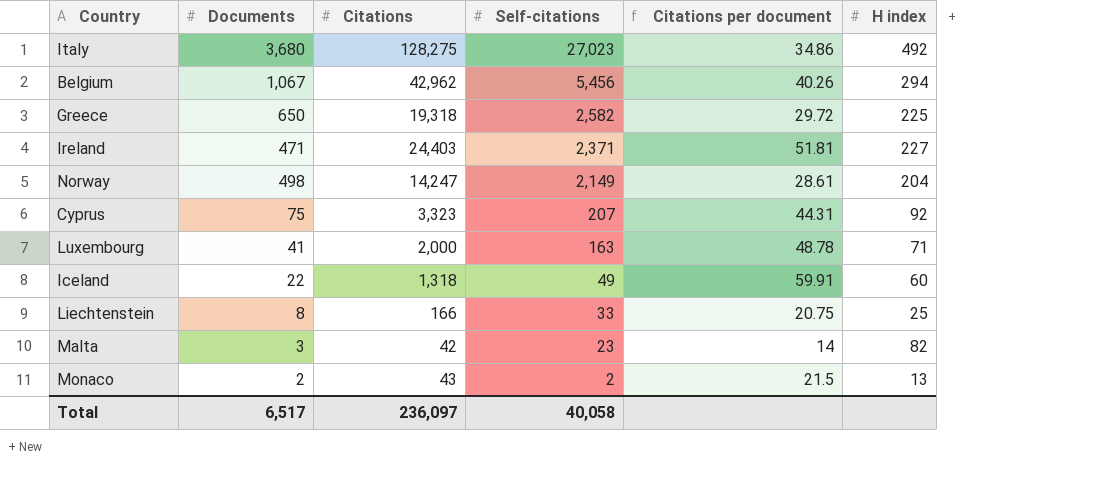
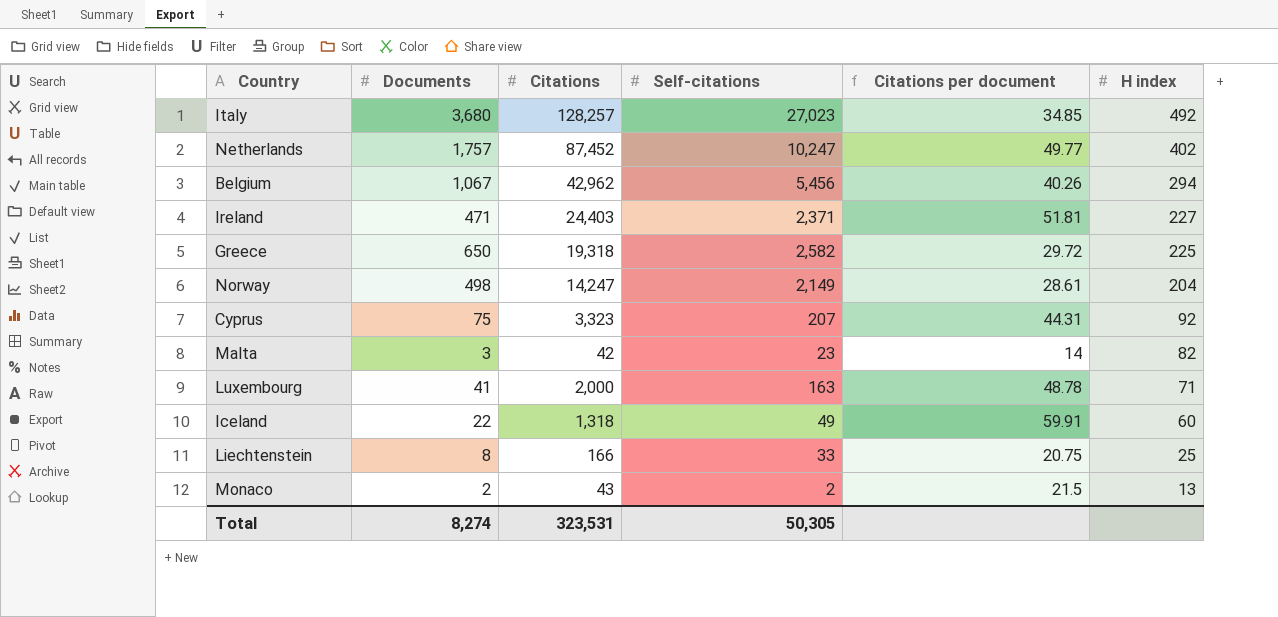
row order: Self-citations descending -> H index descending
Italy | Citations: 128,275 -> 128,257
Italy | Citations per document: 34.86 -> 34.85
row Netherlands: none -> 1,757 | 87,452 | 10,247 | 49.77 | 402
Total | Documents: 6,517 -> 8,274
Total | Citations: 236,097 -> 323,531
Total | Self-citations: 40,058 -> 50,305

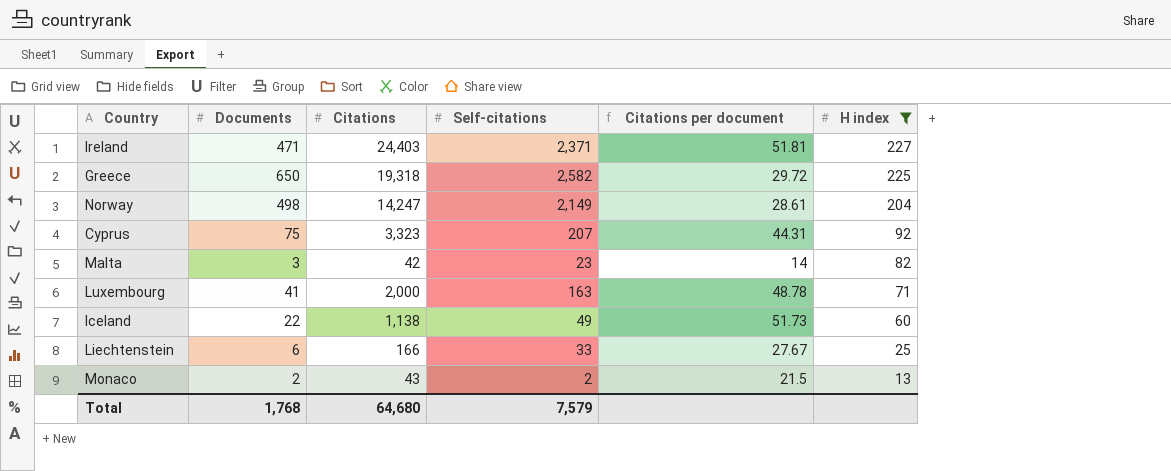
filter: none -> H index <= 227
Iceland | Citations: 1,318 -> 1,138
Iceland | Citations per document: 59.91 -> 51.73
Liechtenstein | Documents: 8 -> 6
Liechtenstein | Citations per document: 20.75 -> 27.67
Total | Documents: 8,274 -> 1,768
Total | Citations: 323,531 -> 64,680
Total | Self-citations: 50,305 -> 7,579

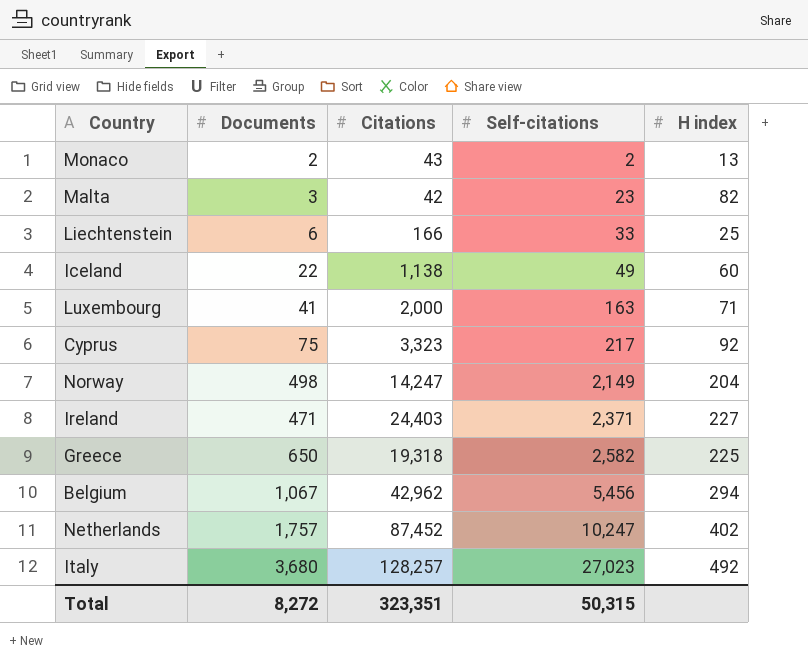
filter: H index <= 227 -> none
row order: H index descending -> Self-citations ascending
column Citations per document | formula: [Citations] / [Documents] -> none
Cyprus | Self-citations: 207 -> 217
Total | Documents: 1,768 -> 8,272
Total | Citations: 64,680 -> 323,351
Total | Self-citations: 7,579 -> 50,315

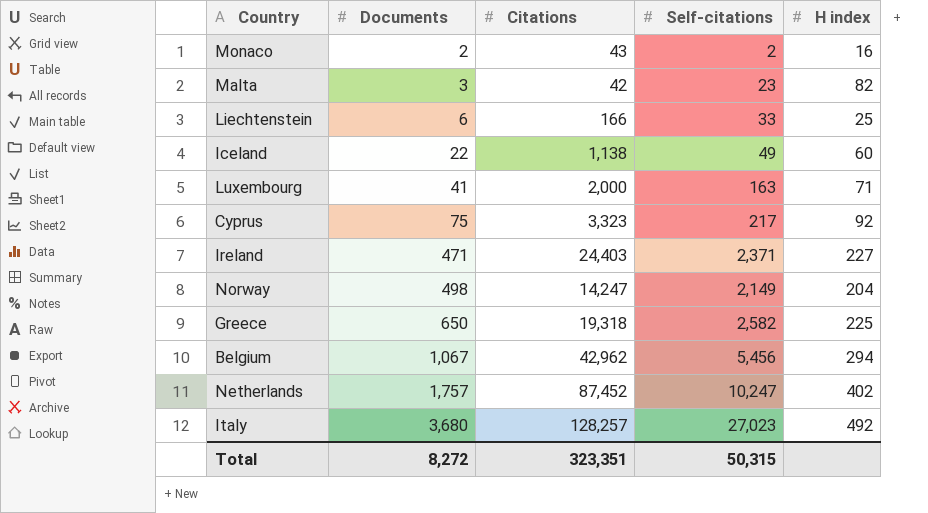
row order: Self-citations ascending -> Documents ascending
Monaco | H index: 13 -> 16

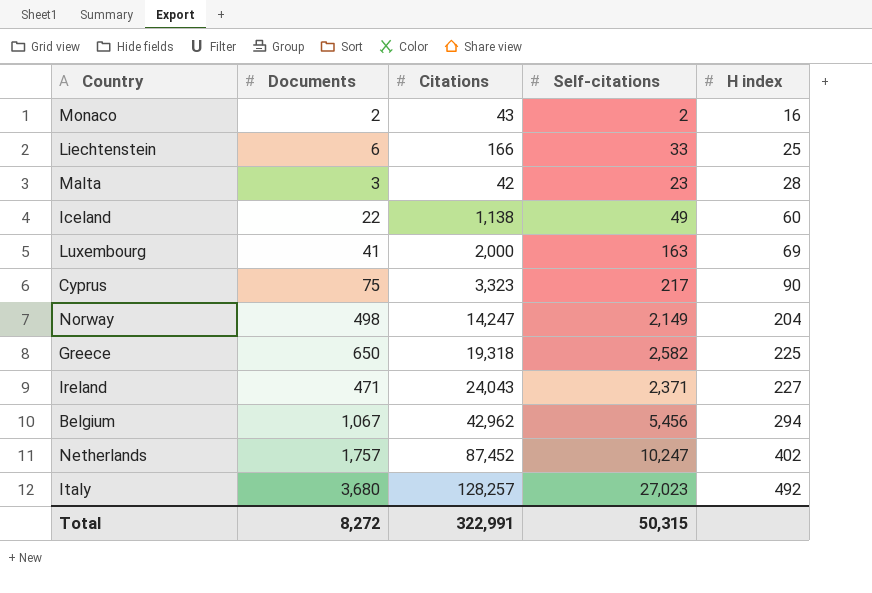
row order: Documents ascending -> H index ascending
Malta | H index: 82 -> 28
Luxembourg | H index: 71 -> 69
Cyprus | H index: 92 -> 90
Ireland | Citations: 24,403 -> 24,043
Total | Citations: 323,351 -> 322,991

